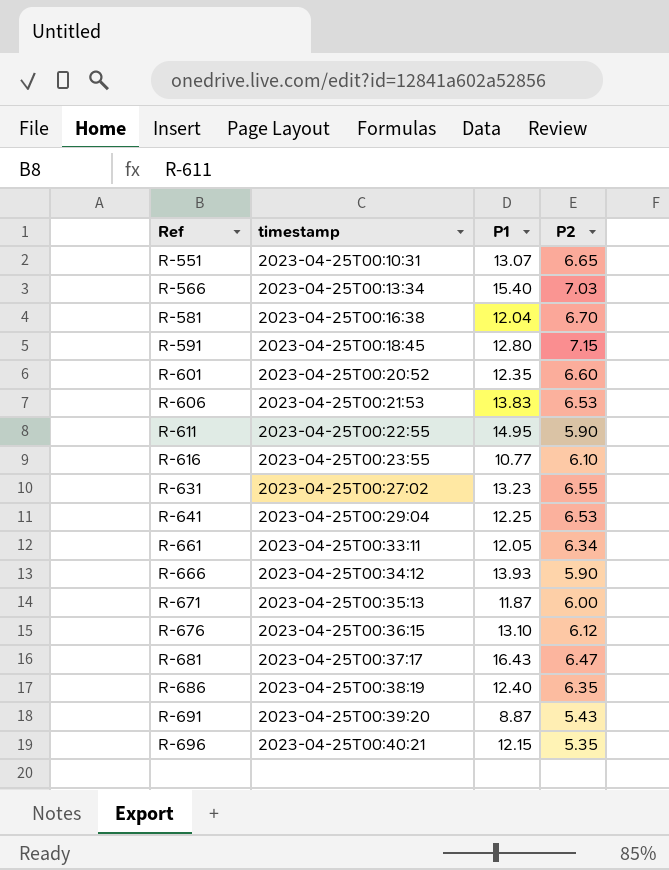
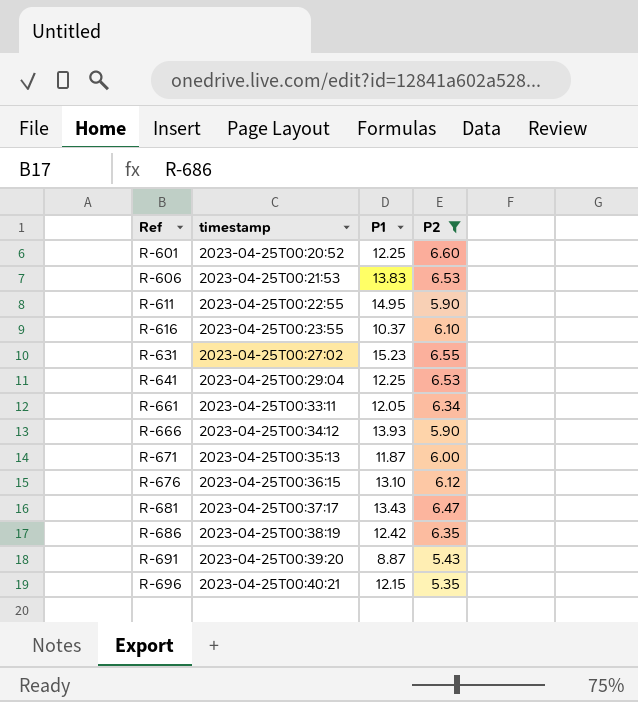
filter: none -> P2 <= 6.60
R-601 | P1: 12.35 -> 12.25
R-616 | P1: 10.77 -> 10.37
R-631 | P1: 13.23 -> 15.23
R-681 | P1: 16.43 -> 13.43
R-686 | P1: 12.40 -> 12.42

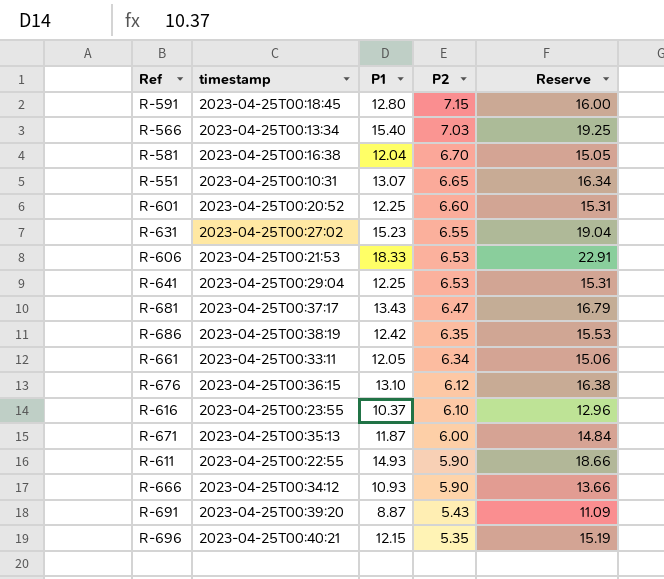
filter: P2 <= 6.60 -> none
row order: Ref ascending -> P2 descending
column Reserve | formula: none -> [P1] * 1.25
R-606 | P1: 13.83 -> 18.33
R-611 | P1: 14.95 -> 14.93
R-666 | P1: 13.93 -> 10.93

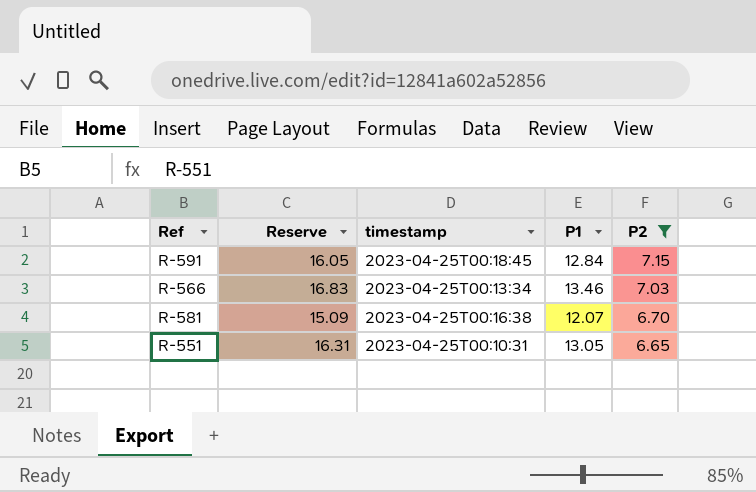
filter: none -> P2 >= 6.65
column Reserve | position: 5 -> 2
R-591 | Reserve: 16.00 -> 16.05
R-591 | P1: 12.80 -> 12.84
R-566 | Reserve: 19.25 -> 16.83
R-566 | P1: 15.40 -> 13.46
R-581 | Reserve: 15.05 -> 15.09
R-581 | P1: 12.04 -> 12.07
R-551 | Reserve: 16.34 -> 16.31
R-551 | P1: 13.07 -> 13.05

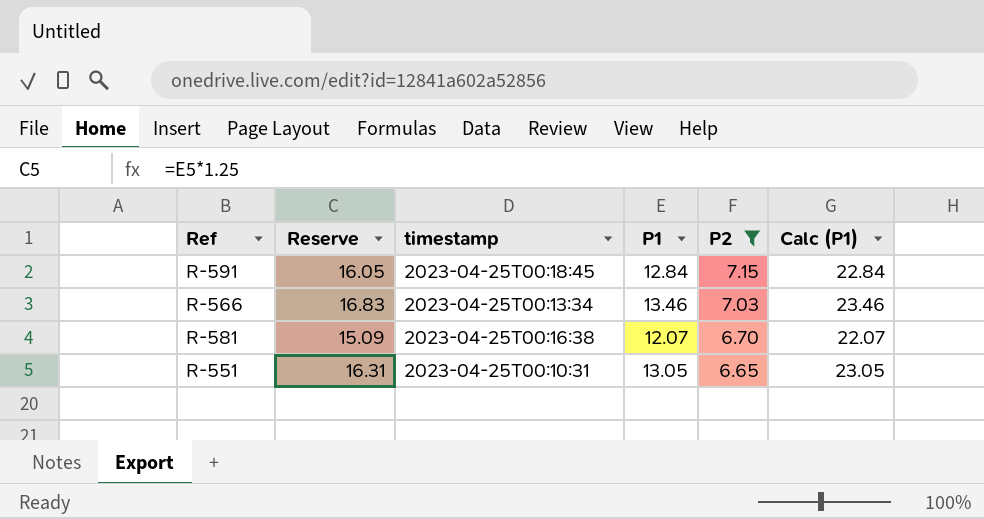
column Calc (P1) | formula: none -> [P1] + 10

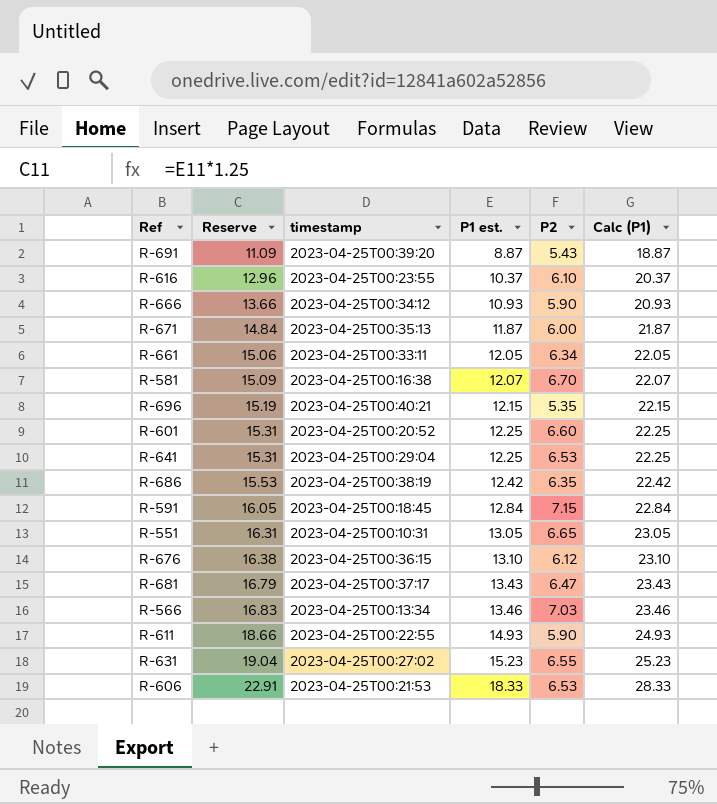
filter: P2 >= 6.65 -> none
row order: P2 descending -> Reserve ascending
column name: P1 -> P1 est.

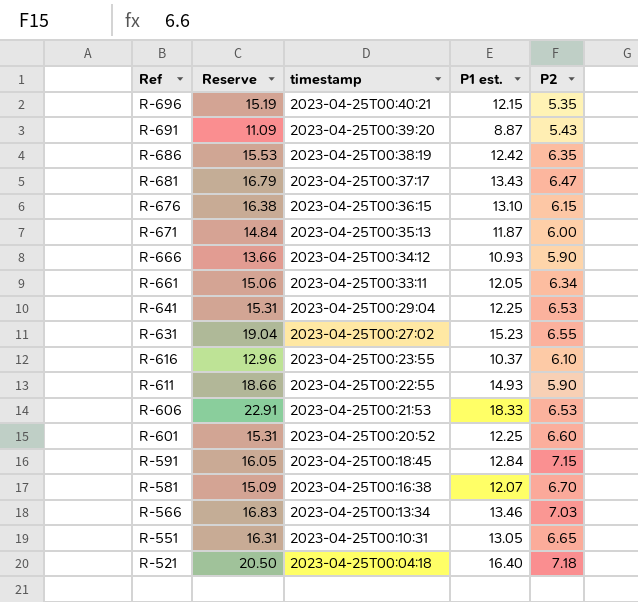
row order: Reserve ascending -> Ref descending
column Calc (P1) | formula: [P1 est.] + 10 -> none
R-676 | P2: 6.12 -> 6.15
row R-521: none -> 20.50 | 2023-04-25T00:04:18 | 16.40 | 7.18

